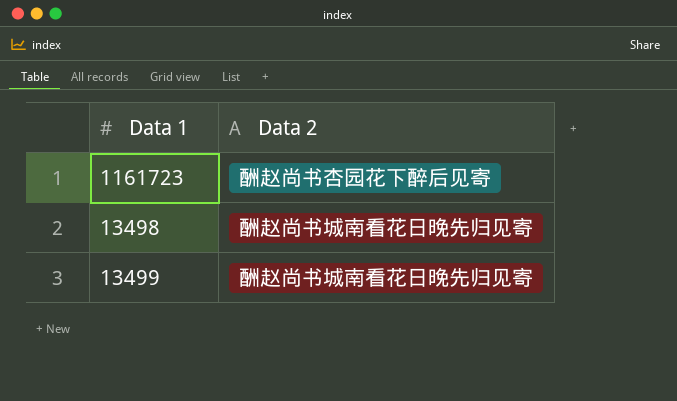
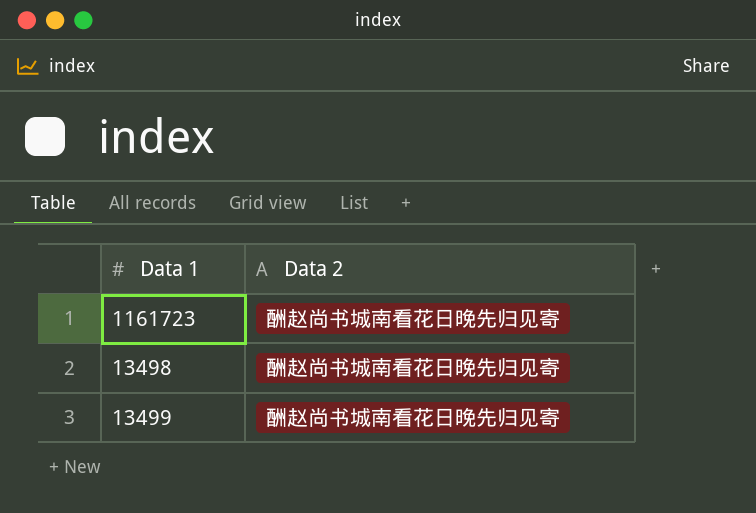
1161723 | Data 2: 酬赵尚书杏园花下醉后见寄 -> 酬赵尚书城南看花日晚先归见寄

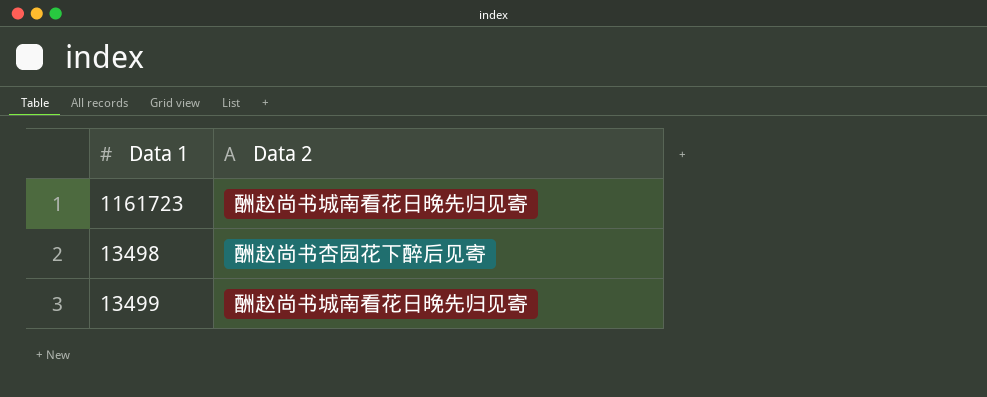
13498 | Data 2: 酬赵尚书城南看花日晚先归见寄 -> 酬赵尚书杏园花下醉后见寄

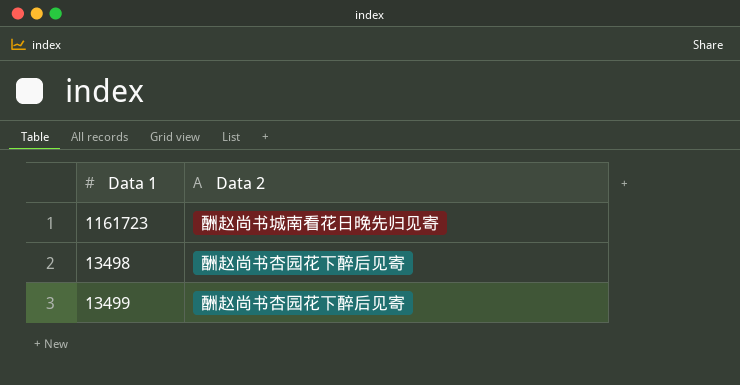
13499 | Data 2: 酬赵尚书城南看花日晚先归见寄 -> 酬赵尚书杏园花下醉后见寄

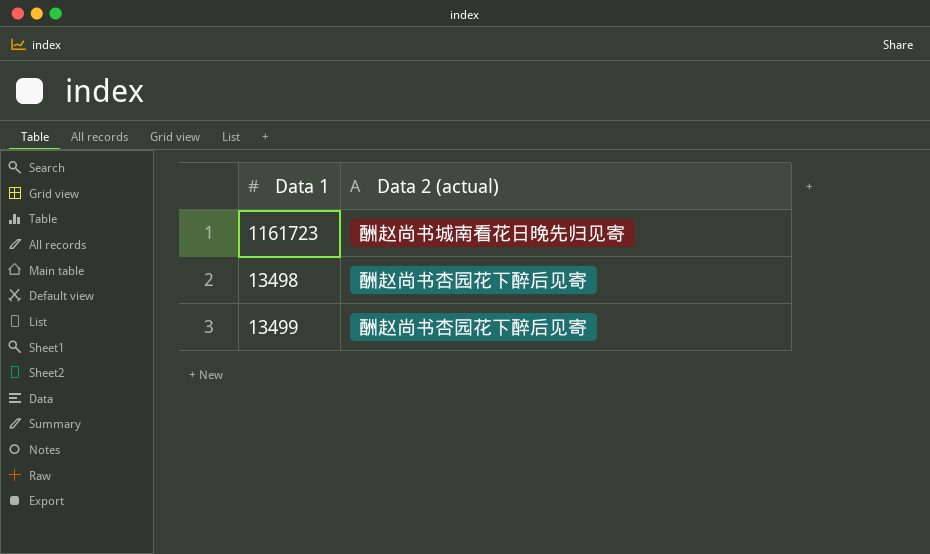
column name: Data 2 -> Data 2 (actual)

